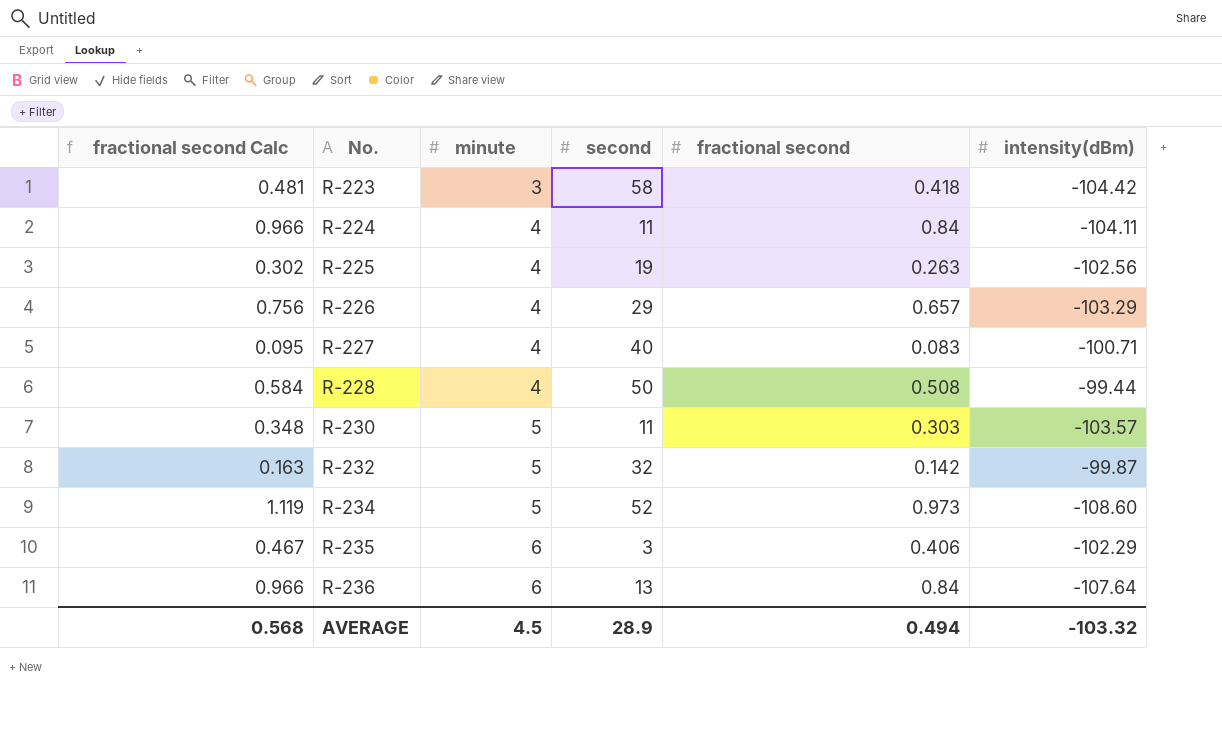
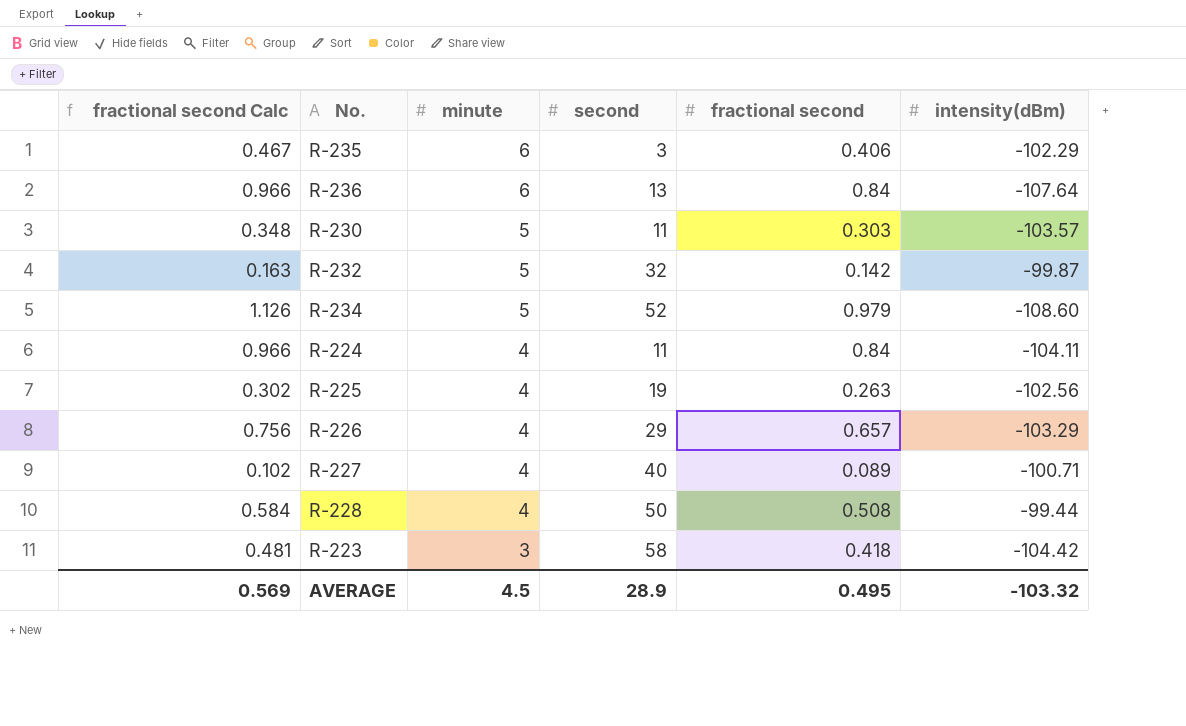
row order: No. ascending -> minute descending
R-234 | fractional second Calc: 1.119 -> 1.126
R-234 | fractional second: 0.973 -> 0.979
R-227 | fractional second Calc: 0.095 -> 0.102
R-227 | fractional second: 0.083 -> 0.089
AVERAGE | fractional second Calc: 0.568 -> 0.569
AVERAGE | fractional second: 0.494 -> 0.495

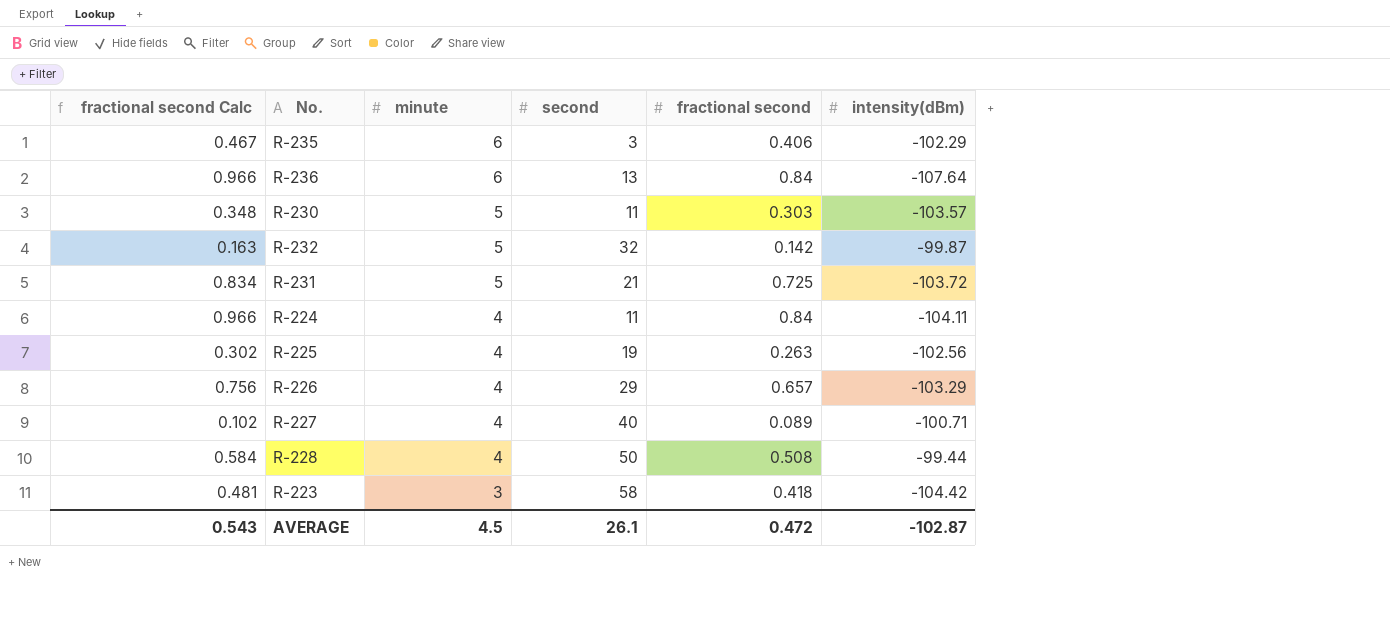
row R-234: 1.126 | 5 | 52 | 0.979 | -108.60 -> none
row R-231: none -> 0.834 | 5 | 21 | 0.725 | -103.72
AVERAGE | fractional second Calc: 0.569 -> 0.543
AVERAGE | second: 28.9 -> 26.1
AVERAGE | fractional second: 0.495 -> 0.472
AVERAGE | intensity(dBm): -103.32 -> -102.87

